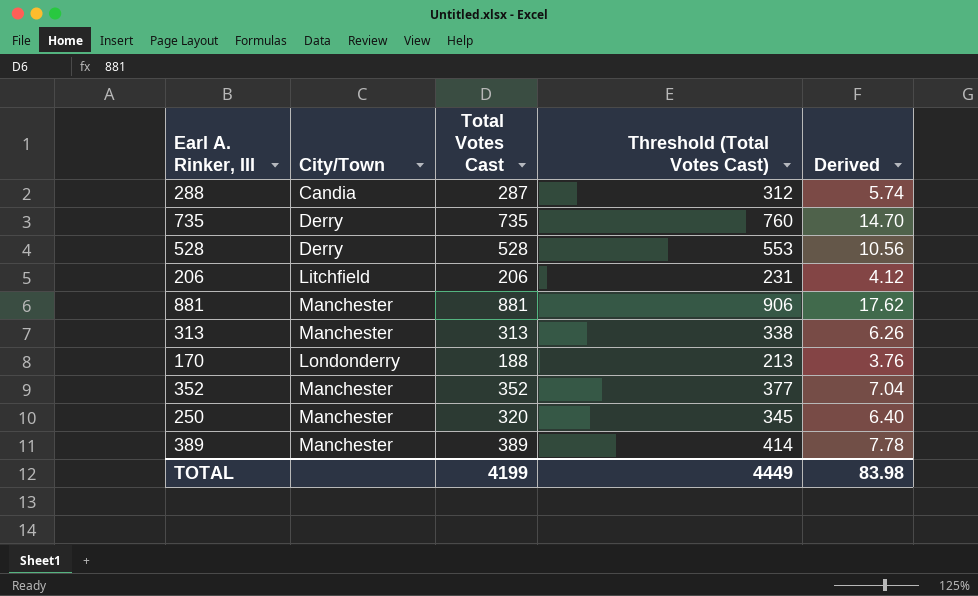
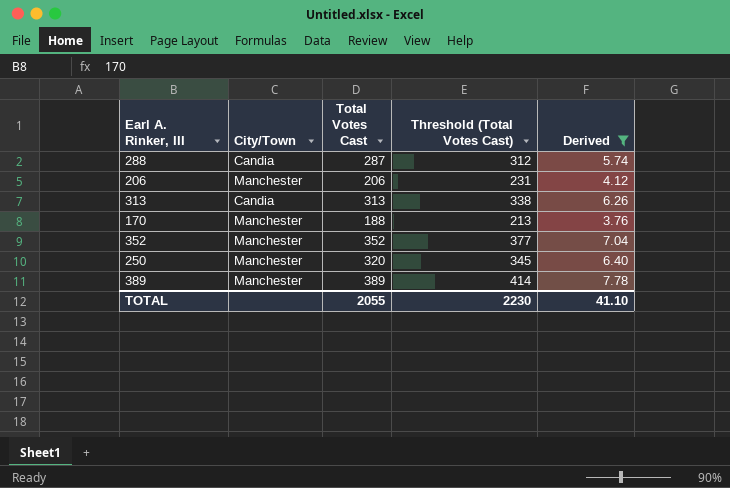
filter: none -> Derived <= 7.78
206 | City/Town: Litchfield -> Manchester
313 | City/Town: Manchester -> Candia
170 | City/Town: Londonderry -> Manchester
TOTAL | Total Votes Cast: 4199 -> 2055
TOTAL | Threshold (Total Votes Cast): 4449 -> 2230
TOTAL | Derived: 83.98 -> 41.10

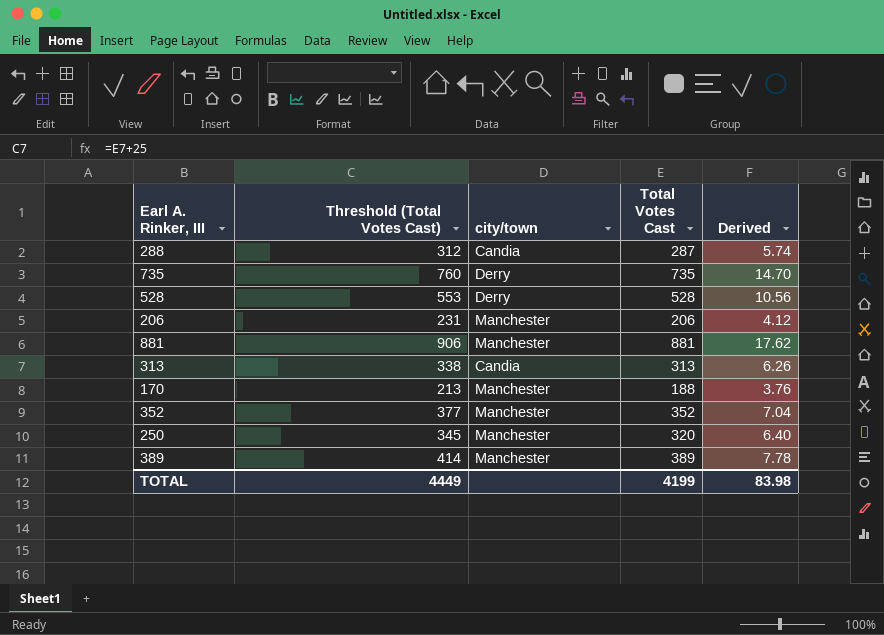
filter: Derived <= 7.78 -> none
column Threshold (Total Votes Cast) | position: 4 -> 2
column name: City/Town -> city/town
TOTAL | Threshold (Total Votes Cast): 2230 -> 4449
TOTAL | Total Votes Cast: 2055 -> 4199
TOTAL | Derived: 41.10 -> 83.98

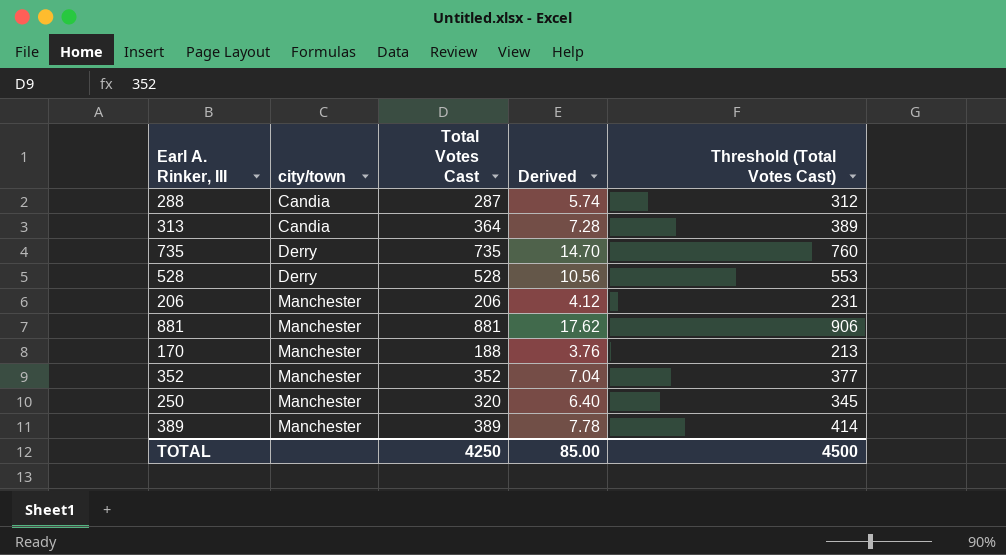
row order: none -> city/town ascending
column Threshold (Total Votes Cast) | position: 2 -> 5
313 | Total Votes Cast: 313 -> 364
313 | Derived: 6.26 -> 7.28
313 | Threshold (Total Votes Cast): 338 -> 389
TOTAL | Total Votes Cast: 4199 -> 4250
TOTAL | Derived: 83.98 -> 85.00
TOTAL | Threshold (Total Votes Cast): 4449 -> 4500

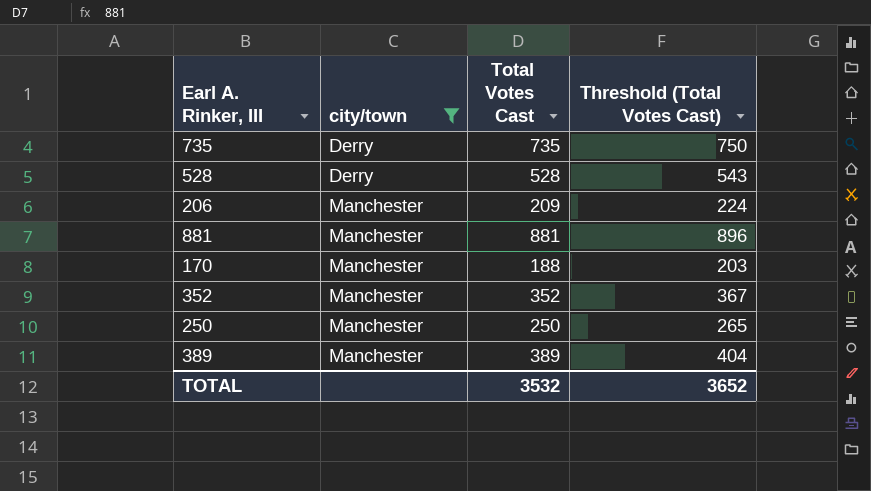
filter: none -> city/town != Candia
column Derived | formula: [Total Votes Cast] * 0.02 -> none
column Threshold (Total Votes Cast) | formula: [Total Votes Cast] + 25 -> [Total Votes Cast] + 15
206 | Total Votes Cast: 206 -> 209
250 | Total Votes Cast: 320 -> 250
TOTAL | Total Votes Cast: 4250 -> 3532
TOTAL | Threshold (Total Votes Cast): 4500 -> 3652

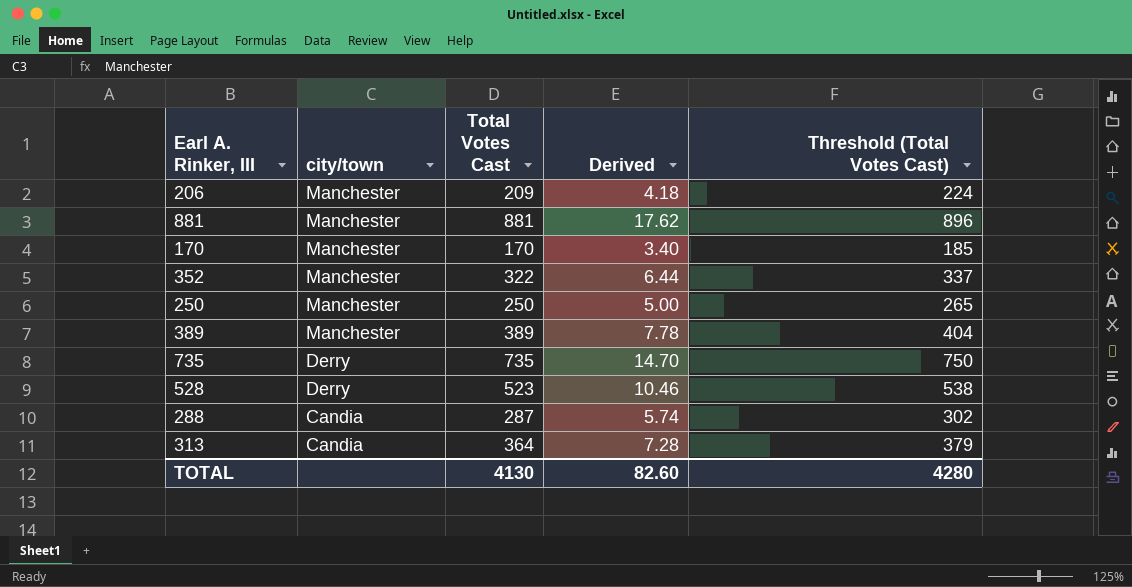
filter: city/town != Candia -> none
row order: city/town ascending -> city/town descending
column Derived | formula: none -> [Total Votes Cast] * 0.02
170 | Total Votes Cast: 188 -> 170
170 | Threshold (Total Votes Cast): 203 -> 185
352 | Total Votes Cast: 352 -> 322
352 | Threshold (Total Votes Cast): 367 -> 337
528 | Total Votes Cast: 528 -> 523
528 | Threshold (Total Votes Cast): 543 -> 538
TOTAL | Total Votes Cast: 3532 -> 4130
TOTAL | Threshold (Total Votes Cast): 3652 -> 4280

